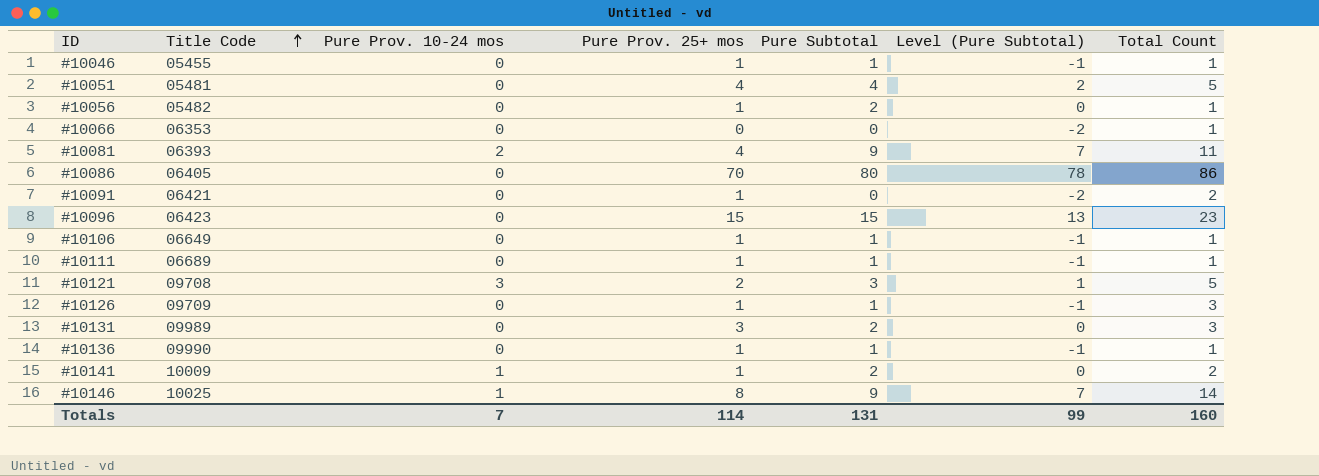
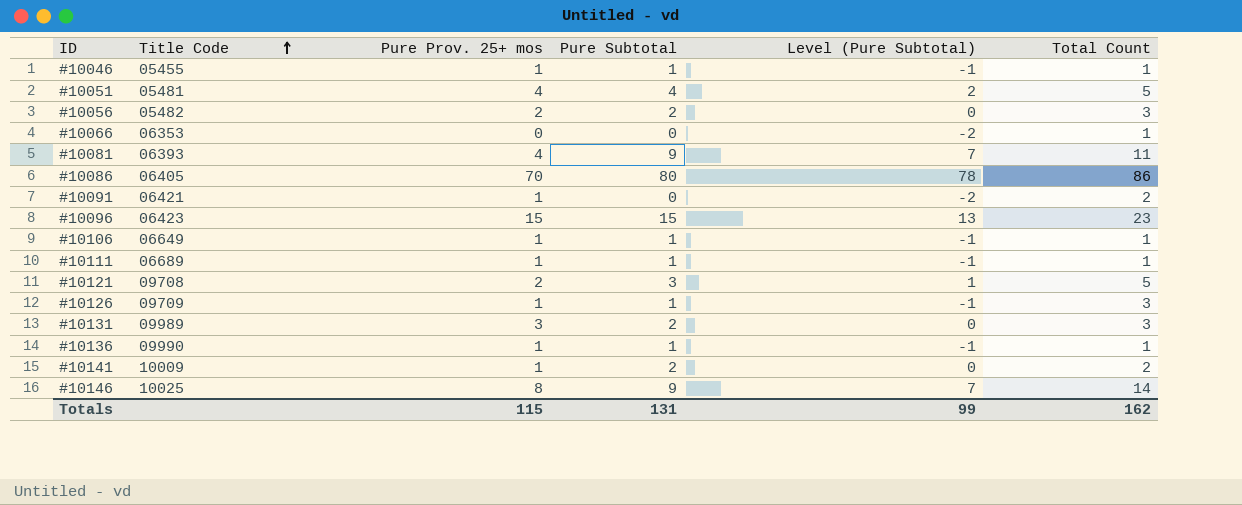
column Pure Prov. 10-24 mos | position: 3 -> none
#10056 | Pure Prov. 25+ mos: 1 -> 2
#10056 | Total Count: 1 -> 3
Totals | Pure Prov. 25+ mos: 114 -> 115
Totals | Total Count: 160 -> 162

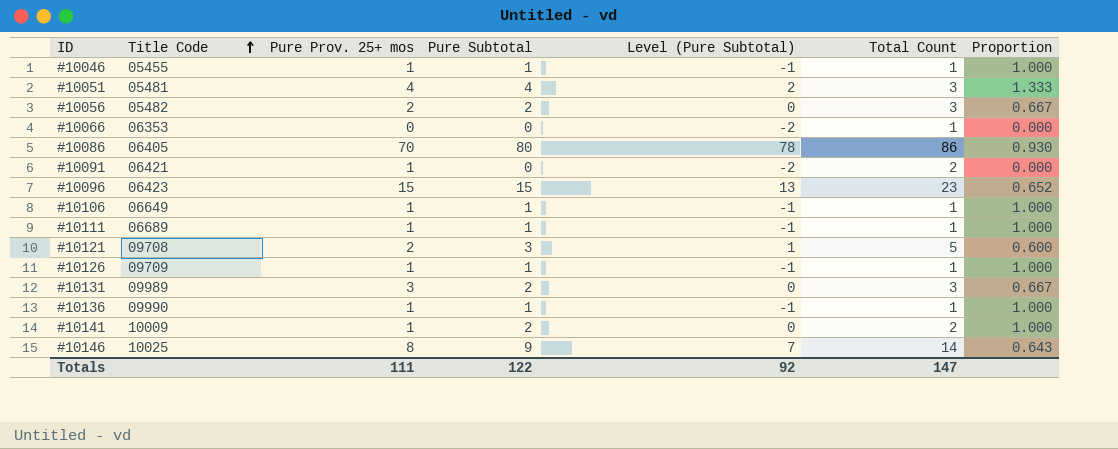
column Proportion | formula: none -> [Pure Subtotal] / [Total Count]
row #10081: 06393 | 4 | 9 | 7 | 11 -> none
#10051 | Total Count: 5 -> 3
#10126 | Total Count: 3 -> 1
Totals | Pure Prov. 25+ mos: 115 -> 111
Totals | Pure Subtotal: 131 -> 122
Totals | Level (Pure Subtotal): 99 -> 92
Totals | Total Count: 162 -> 147

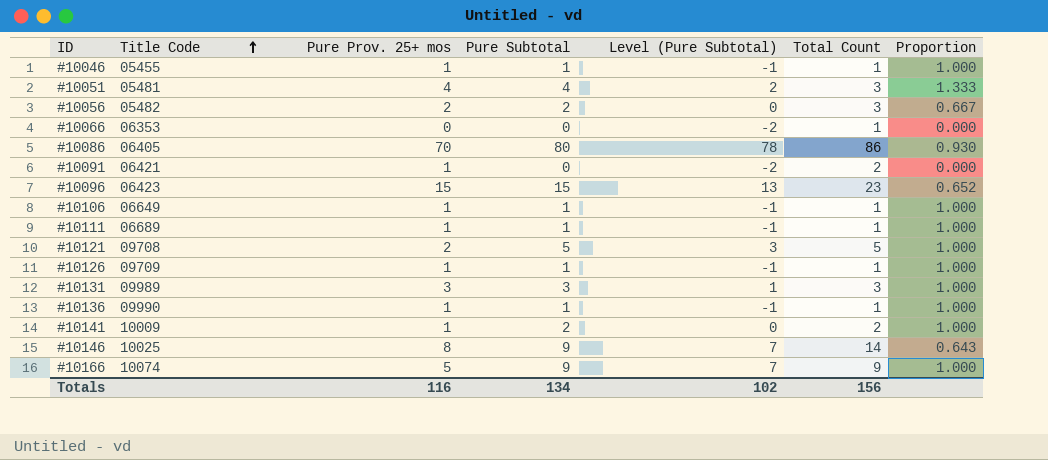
#10121 | Pure Subtotal: 3 -> 5
#10121 | Level (Pure Subtotal): 1 -> 3
#10121 | Proportion: 0.600 -> 1.000
#10131 | Pure Subtotal: 2 -> 3
#10131 | Level (Pure Subtotal): 0 -> 1
#10131 | Proportion: 0.667 -> 1.000
row #10166: none -> 10074 | 5 | 9 | 7 | 9 | 1.000
Totals | Pure Prov. 25+ mos: 111 -> 116
Totals | Pure Subtotal: 122 -> 134
Totals | Level (Pure Subtotal): 92 -> 102
Totals | Total Count: 147 -> 156

